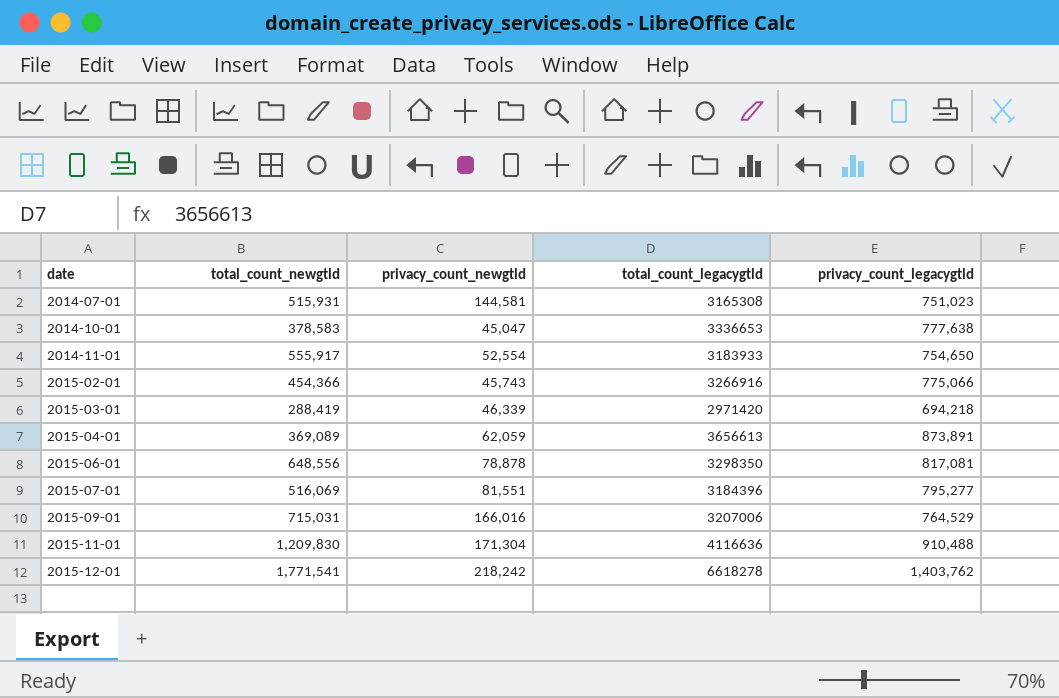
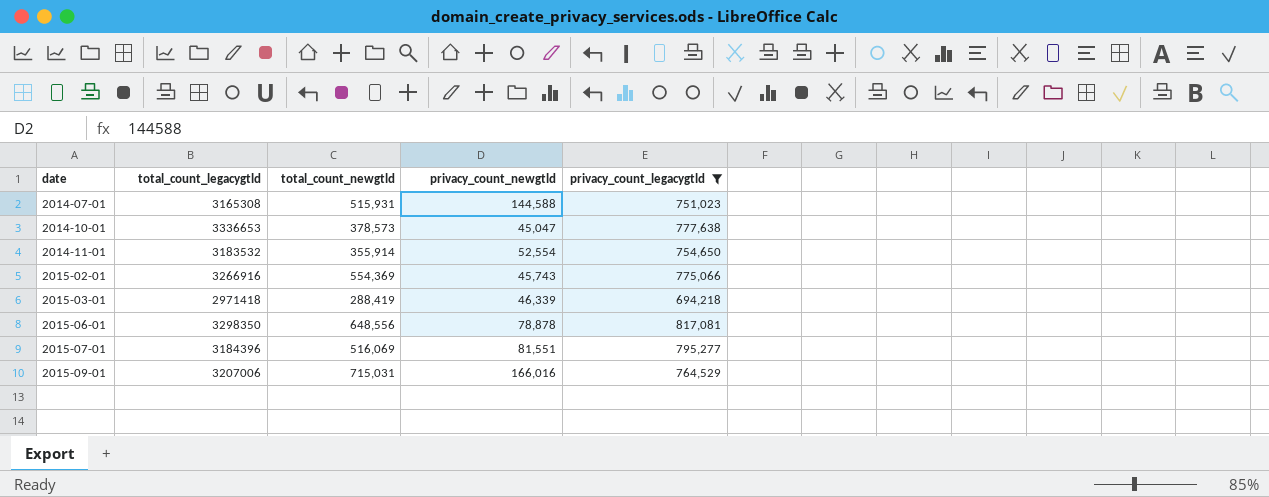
filter: none -> privacy_count_legacygtld <= 817,081
column total_count_legacygtld | position: 4 -> 2
2014-07-01 | privacy_count_newgtld: 144,581 -> 144,588
2014-10-01 | total_count_newgtld: 378,583 -> 378,573
2014-11-01 | total_count_legacygtld: 3183933 -> 3183532
2014-11-01 | total_count_newgtld: 555,917 -> 355,914
2015-02-01 | total_count_newgtld: 454,366 -> 554,369
2015-03-01 | total_count_legacygtld: 2971420 -> 2971418

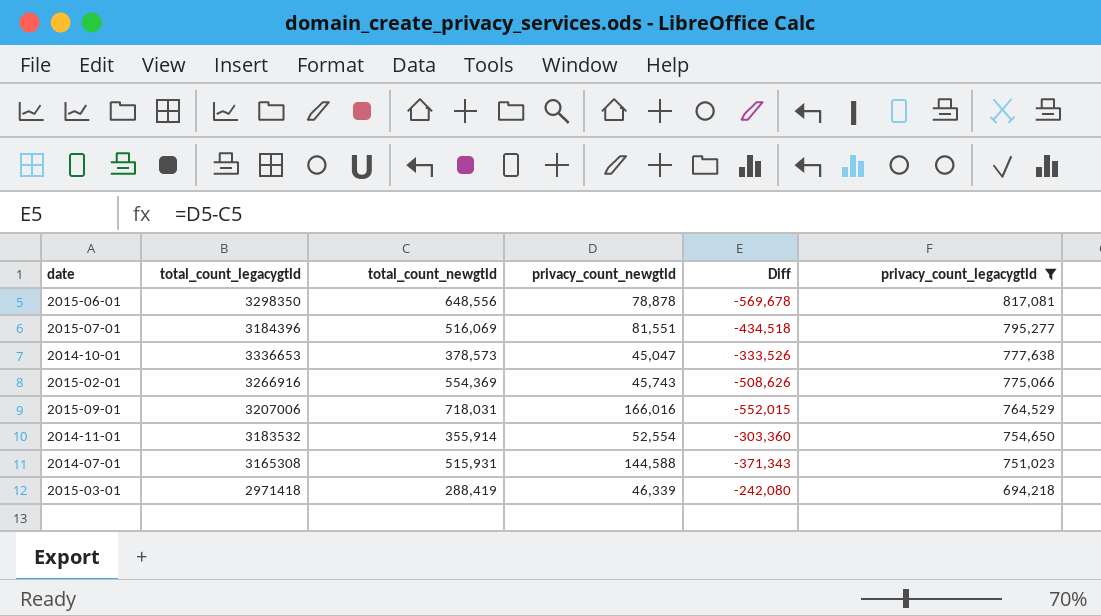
row order: date ascending -> privacy_count_legacygtld descending
column Diff | formula: none -> [privacy_count_newgtld] - [total_count_newgtld]
2015-09-01 | total_count_newgtld: 715,031 -> 718,031

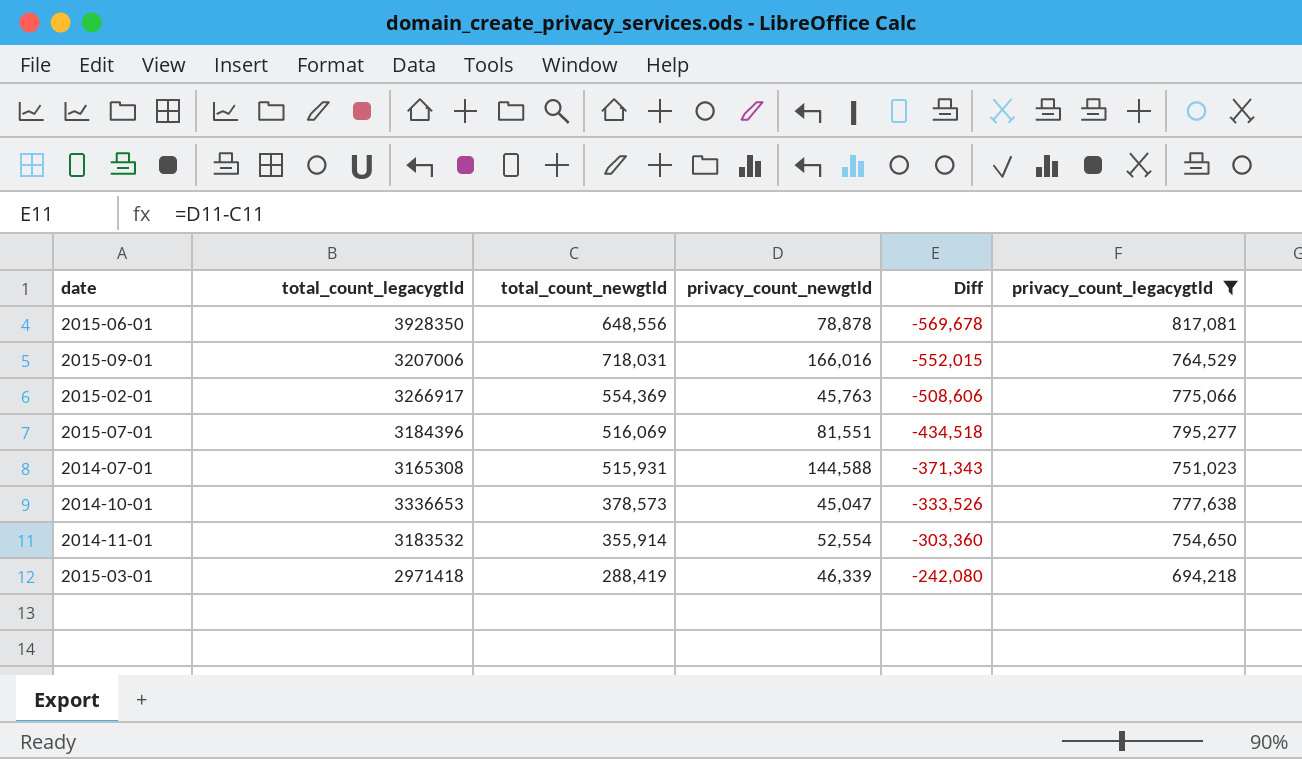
row order: privacy_count_legacygtld descending -> Diff ascending
2015-06-01 | total_count_legacygtld: 3298350 -> 3928350
2015-02-01 | total_count_legacygtld: 3266916 -> 3266917
2015-02-01 | privacy_count_newgtld: 45,743 -> 45,763
2015-02-01 | Diff: -508,626 -> -508,606

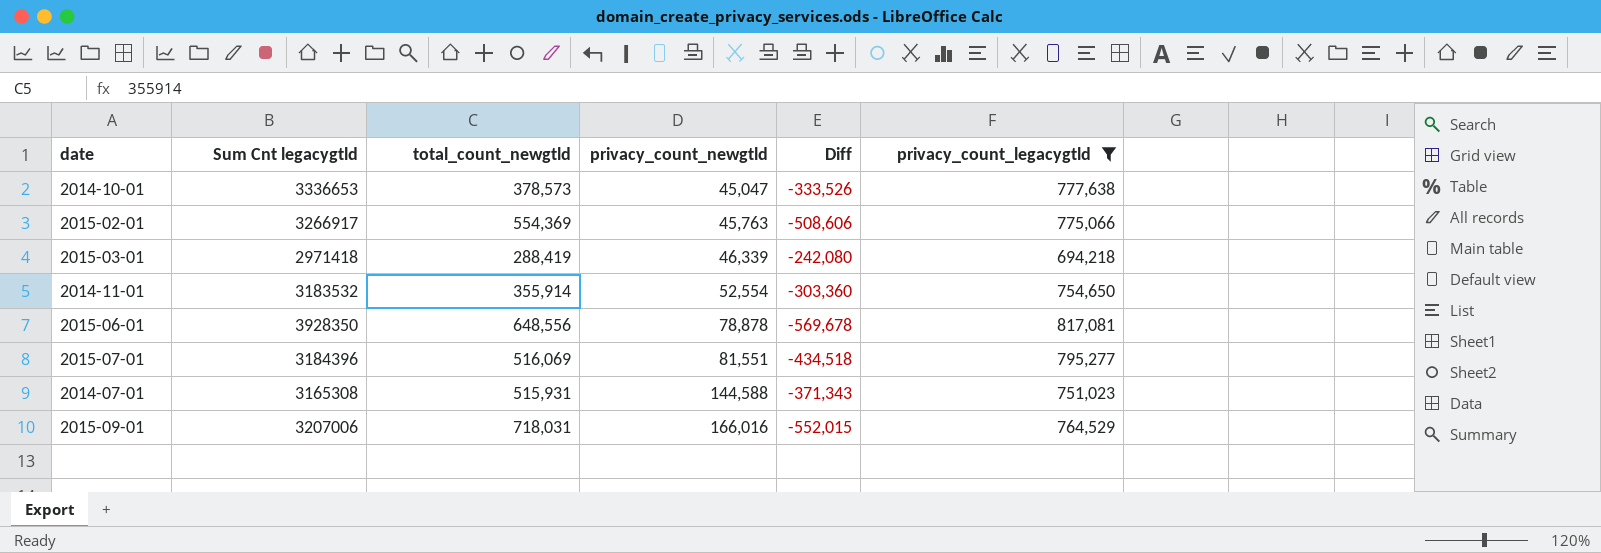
row order: Diff ascending -> privacy_count_newgtld ascending
column name: total_count_legacygtld -> Sum Cnt legacygtld

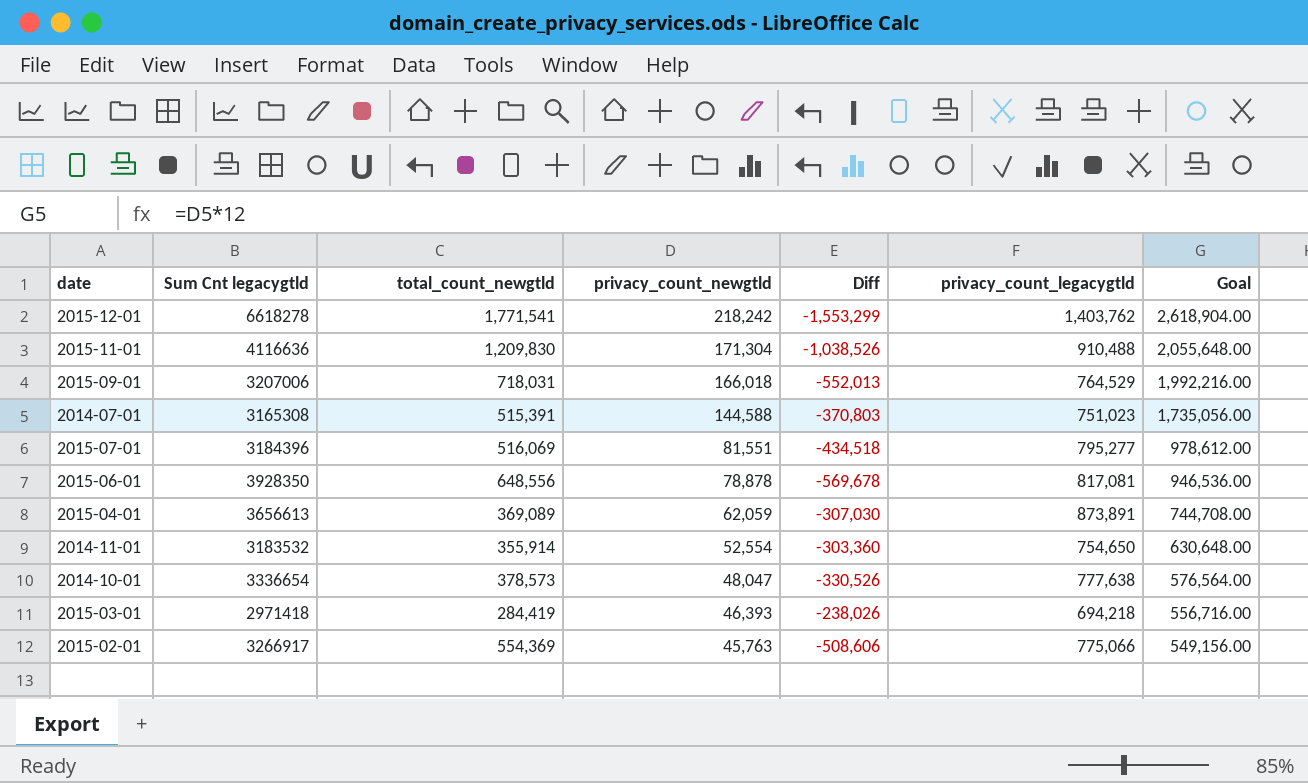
filter: privacy_count_legacygtld <= 817,081 -> none
row order: privacy_count_newgtld ascending -> privacy_count_newgtld descending
column Goal | formula: none -> [privacy_count_newgtld] * 12
2015-09-01 | privacy_count_newgtld: 166,016 -> 166,018
2015-09-01 | Diff: -552,015 -> -552,013
2014-07-01 | total_count_newgtld: 515,931 -> 515,391
2014-07-01 | Diff: -371,343 -> -370,803
2014-10-01 | Sum Cnt legacygtld: 3336653 -> 3336654
2014-10-01 | privacy_count_newgtld: 45,047 -> 48,047
2014-10-01 | Diff: -333,526 -> -330,526
2015-03-01 | total_count_newgtld: 288,419 -> 284,419
2015-03-01 | privacy_count_newgtld: 46,339 -> 46,393
2015-03-01 | Diff: -242,080 -> -238,026

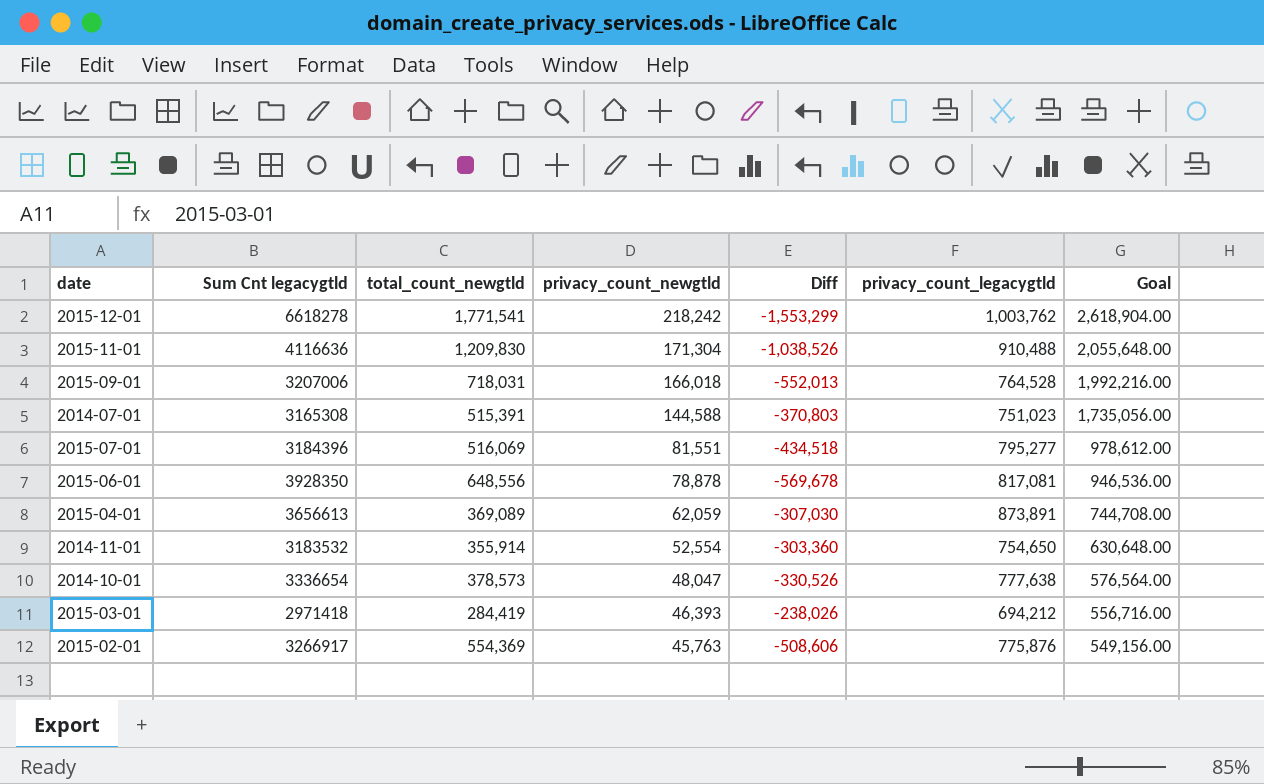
2015-12-01 | privacy_count_legacygtld: 1,403,762 -> 1,003,762
2015-09-01 | privacy_count_legacygtld: 764,529 -> 764,528
2015-03-01 | privacy_count_legacygtld: 694,218 -> 694,212
2015-02-01 | privacy_count_legacygtld: 775,066 -> 775,876

